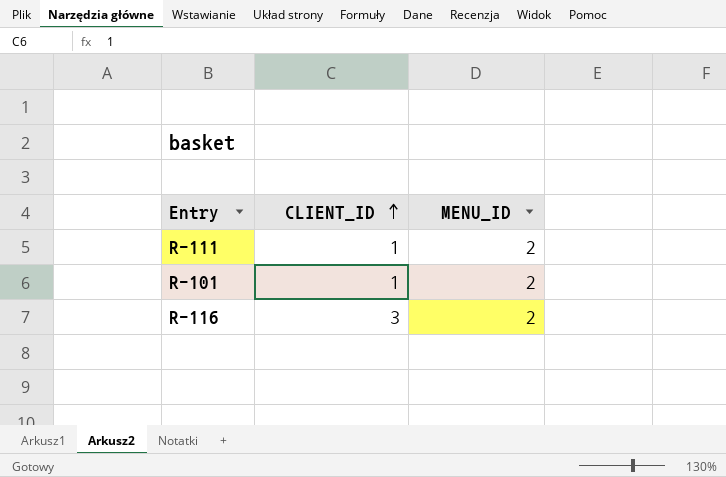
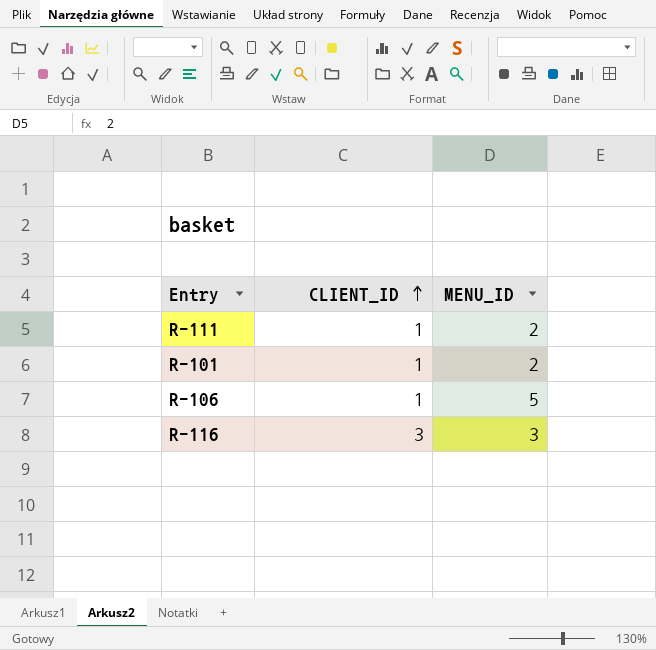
row R-106: none -> 1 | 5
R-116 | MENU_ID: 2 -> 3

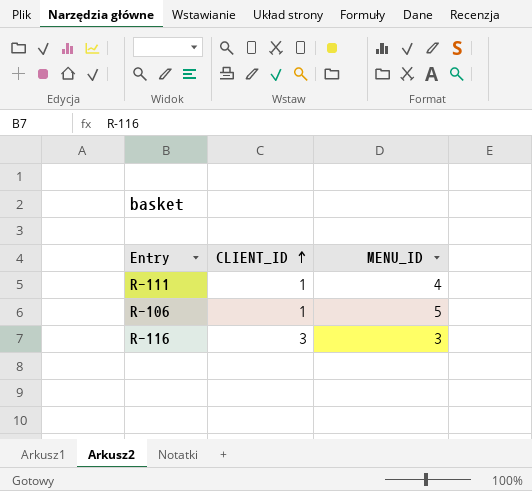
row R-101: 1 | 2 -> none
R-111 | MENU_ID: 2 -> 4

